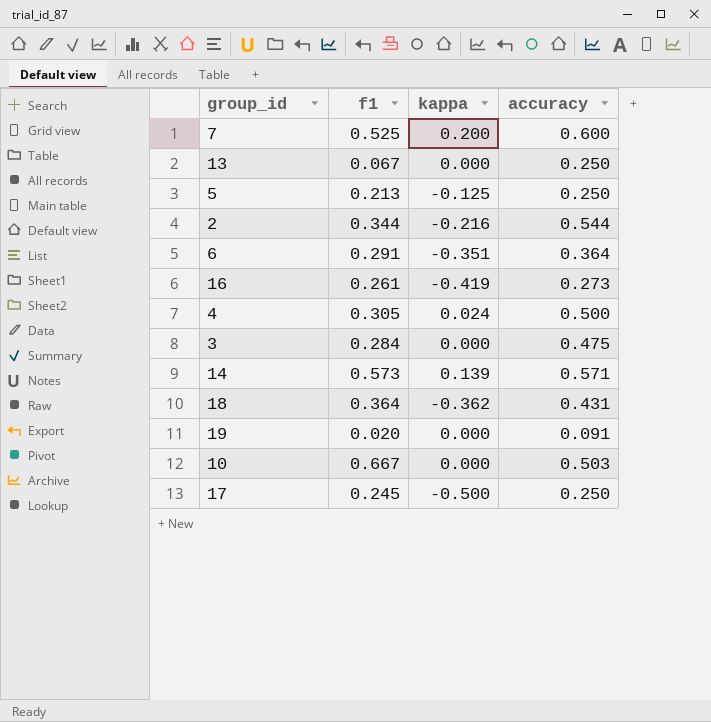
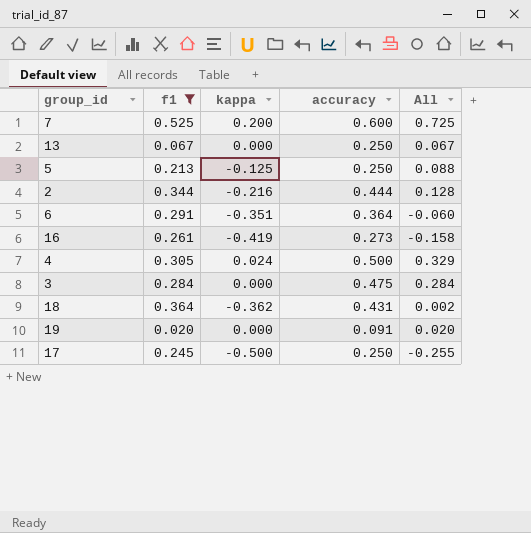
filter: none -> f1 <= 0.525
column All | formula: none -> [f1] + [kappa]
2 | accuracy: 0.544 -> 0.444

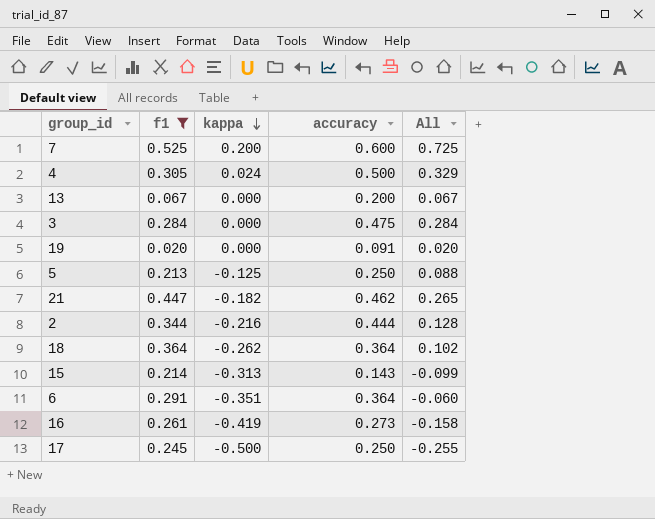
row order: none -> kappa descending
13 | accuracy: 0.250 -> 0.200
row 21: none -> 0.447 | -0.182 | 0.462 | 0.265
18 | kappa: -0.362 -> -0.262
18 | accuracy: 0.431 -> 0.364
18 | All: 0.002 -> 0.102
row 15: none -> 0.214 | -0.313 | 0.143 | -0.099

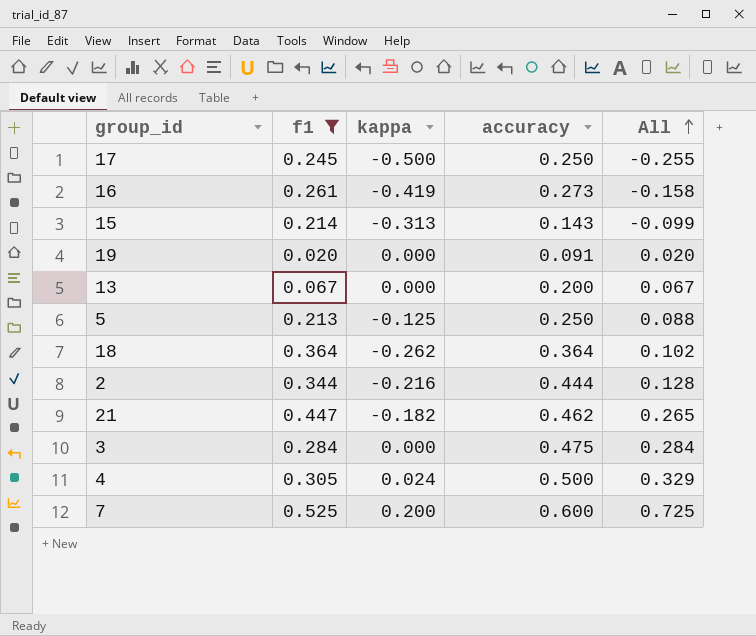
row order: kappa descending -> All ascending
row 6: 0.291 | -0.351 | 0.364 | -0.060 -> none

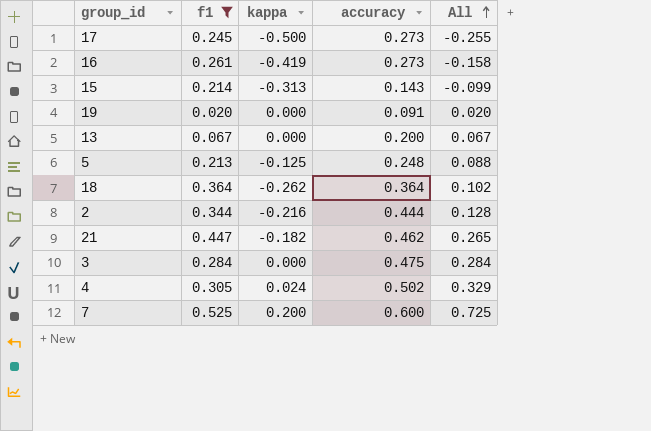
17 | accuracy: 0.250 -> 0.273
5 | accuracy: 0.250 -> 0.248
4 | accuracy: 0.500 -> 0.502

